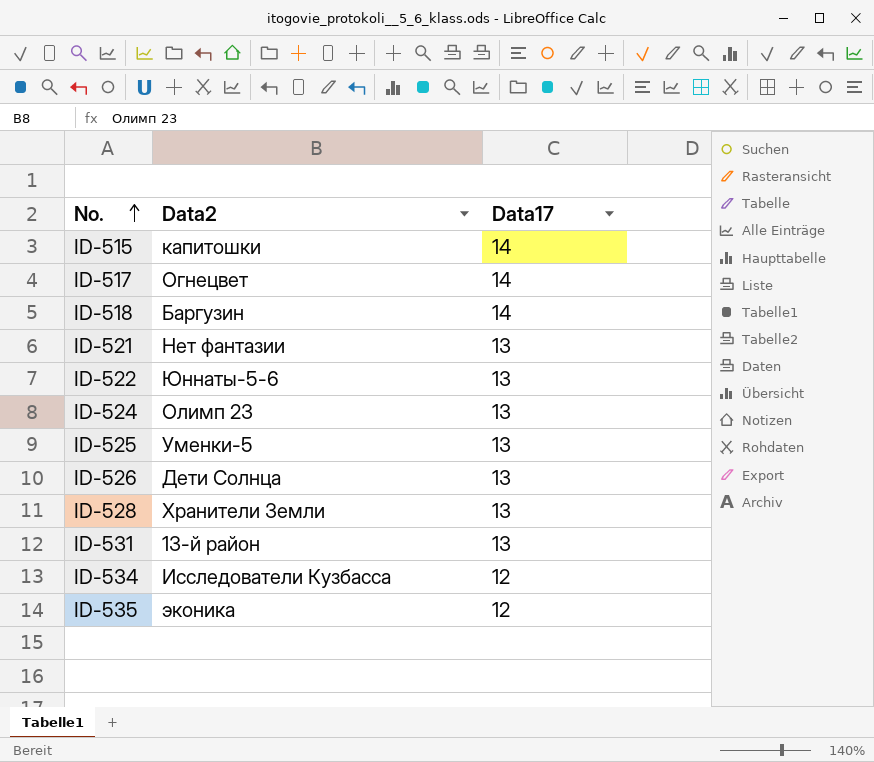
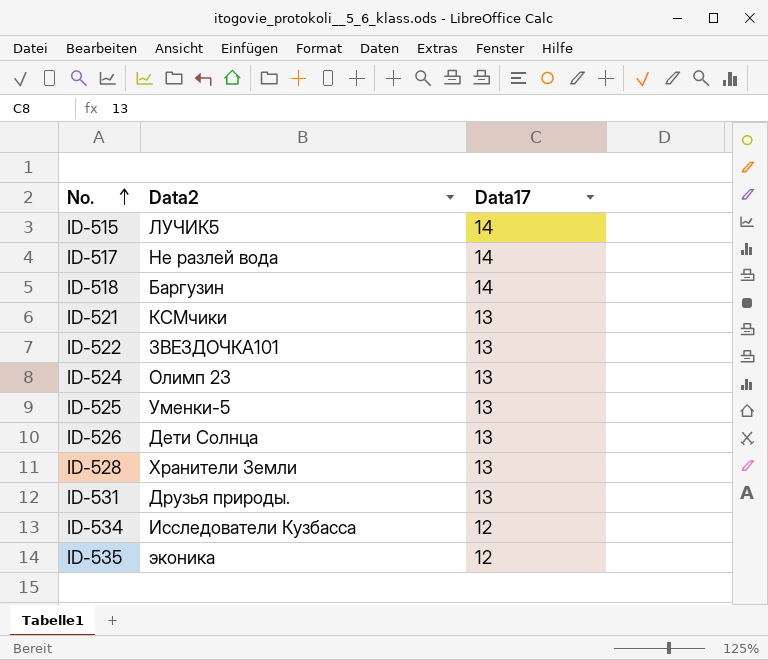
ID-515 | Data2: капитошки -> ЛУЧИК5
ID-517 | Data2: Огнецвет -> Не разлей вода
ID-521 | Data2: Нет фантазии -> КСМчики
ID-522 | Data2: Юннаты-5-6 -> ЗВЕЗДОЧКА101
ID-531 | Data2: 13-й район -> Друзья природы.

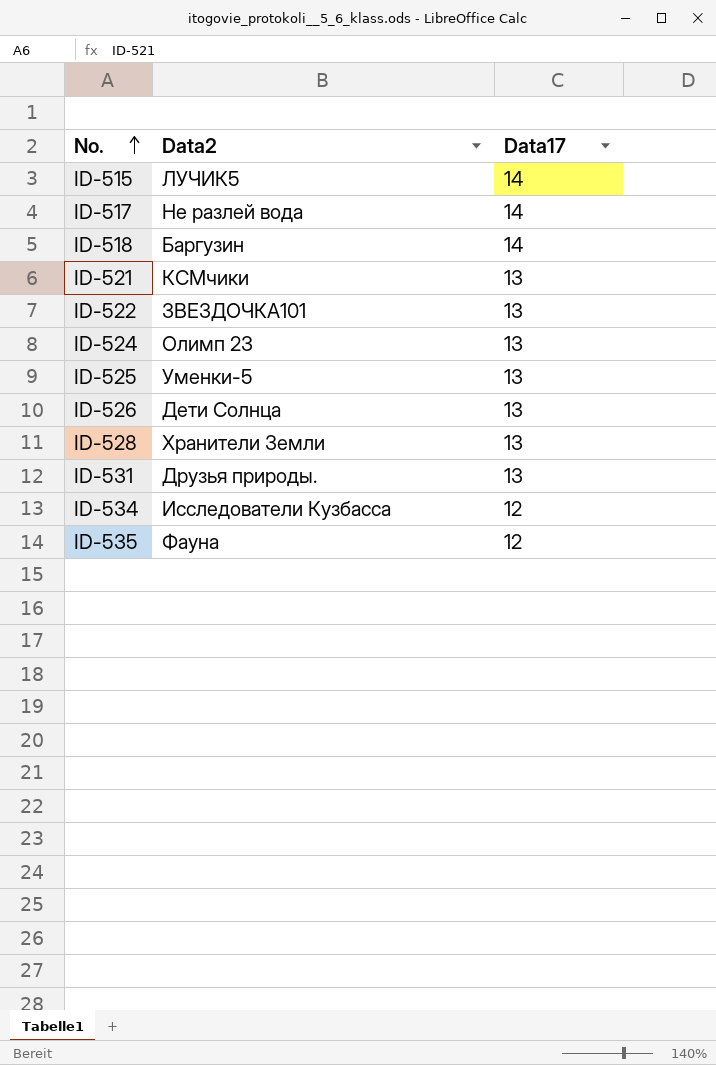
ID-535 | Data2: эконика -> Фауна

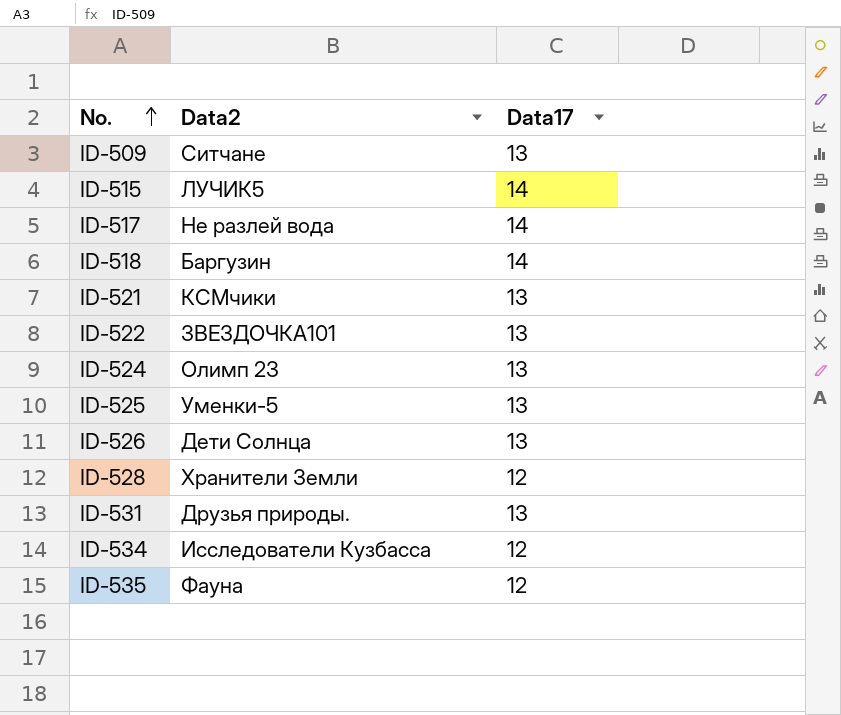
row ID-509: none -> Ситчане | 13
ID-528 | Data17: 13 -> 12

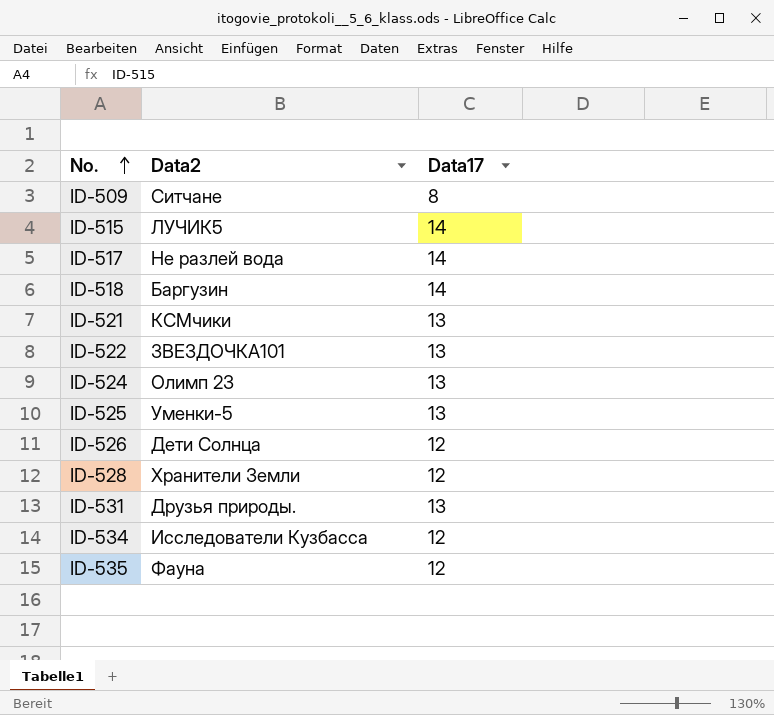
ID-509 | Data17: 13 -> 8
ID-526 | Data17: 13 -> 12

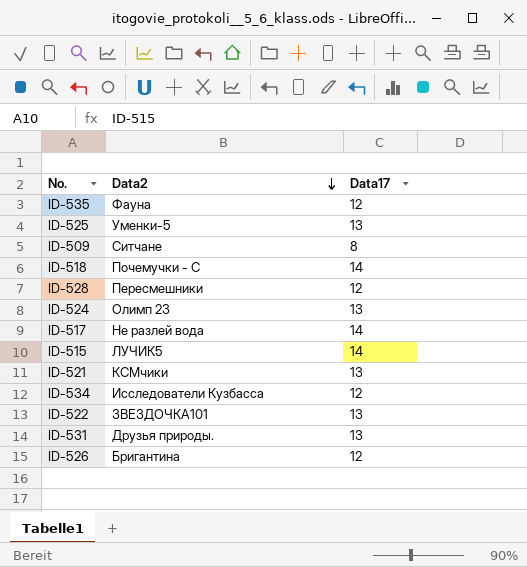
row order: No. ascending -> Data2 descending
ID-518 | Data2: Баргузин -> Почемучки - С
ID-528 | Data2: Хранители Земли -> Пересмешники
ID-526 | Data2: Дети Солнца -> Бригантина

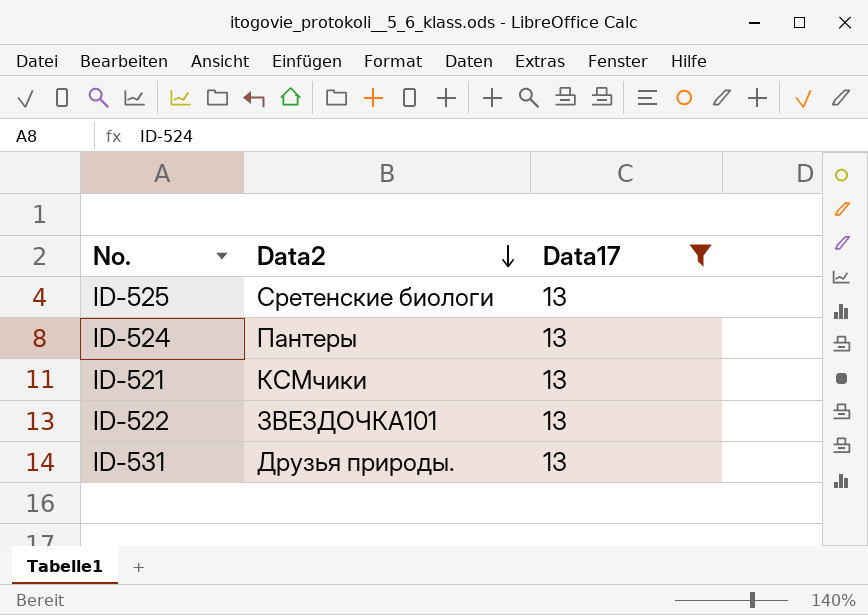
filter: none -> Data17 = 13
ID-525 | Data2: Уменки-5 -> Сретенские биологи
ID-524 | Data2: Олимп 23 -> Пантеры

